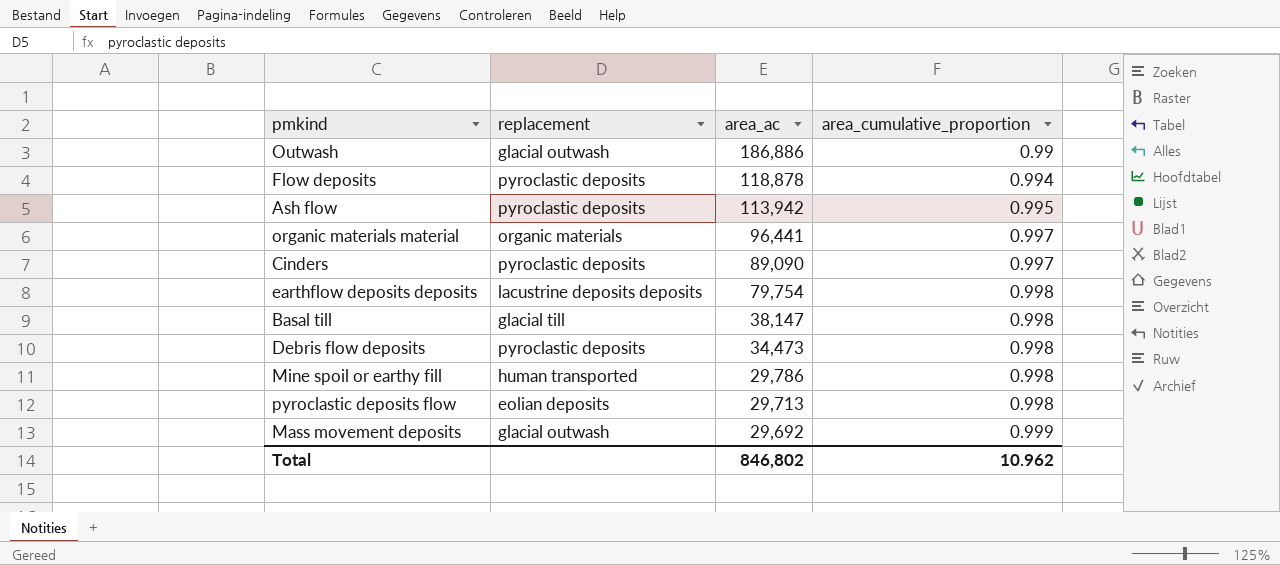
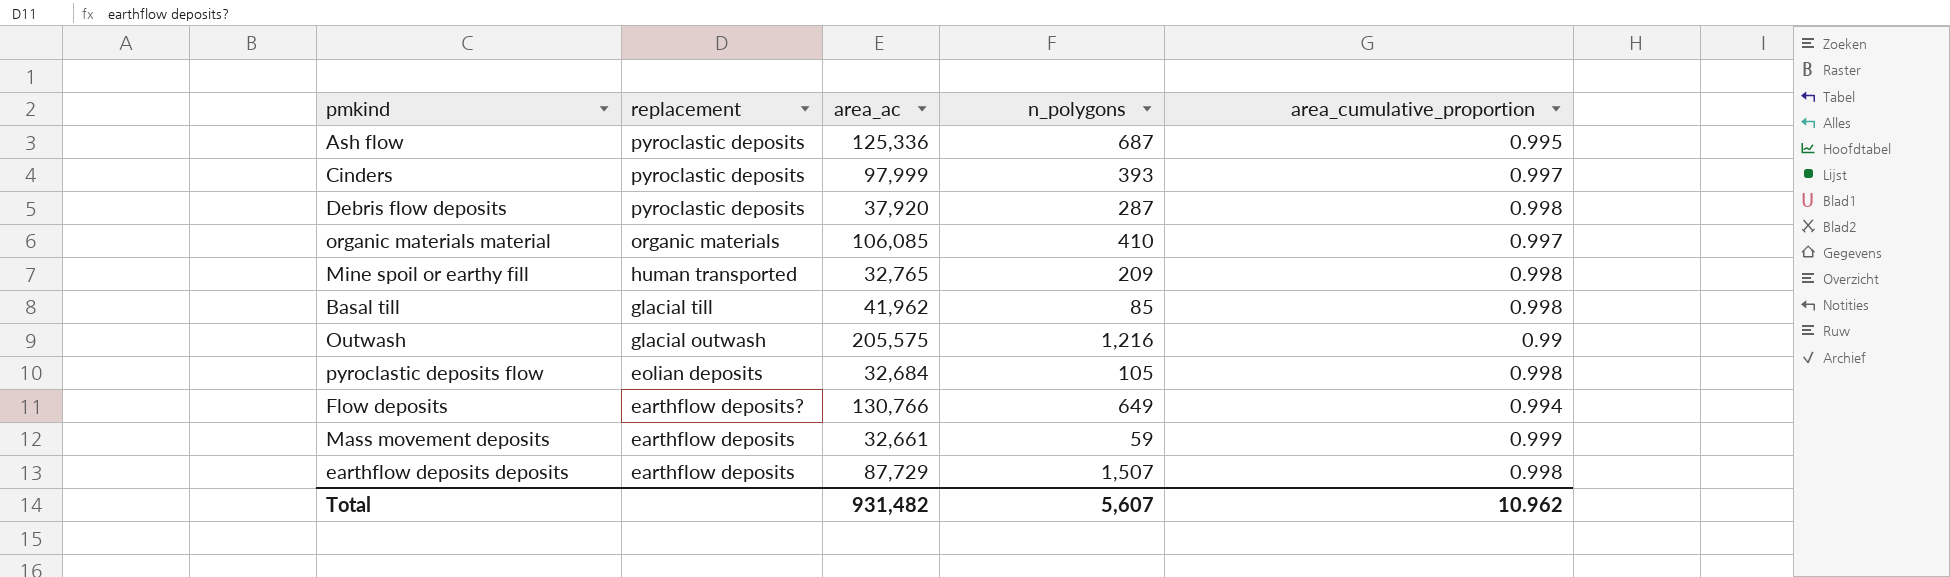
row order: area_ac descending -> replacement descending
column n_polygons | position: none -> 4
Ash flow | area_ac: 113,942 -> 125,336
Cinders | area_ac: 89,090 -> 97,999
Debris flow deposits | area_ac: 34,473 -> 37,920
organic materials material | area_ac: 96,441 -> 106,085
Mine spoil or earthy fill | area_ac: 29,786 -> 32,765
Basal till | area_ac: 38,147 -> 41,962
Outwash | area_ac: 186,886 -> 205,575
pyroclastic deposits flow | area_ac: 29,713 -> 32,684
Flow deposits | replacement: pyroclastic deposits -> earthflow deposits?
Flow deposits | area_ac: 118,878 -> 130,766
Mass movement deposits | replacement: glacial outwash -> earthflow deposits
Mass movement deposits | area_ac: 29,692 -> 32,661
earthflow deposits deposits | replacement: lacustrine deposits deposits -> earthflow deposits
earthflow deposits deposits | area_ac: 79,754 -> 87,729
Total | area_ac: 846,802 -> 931,482

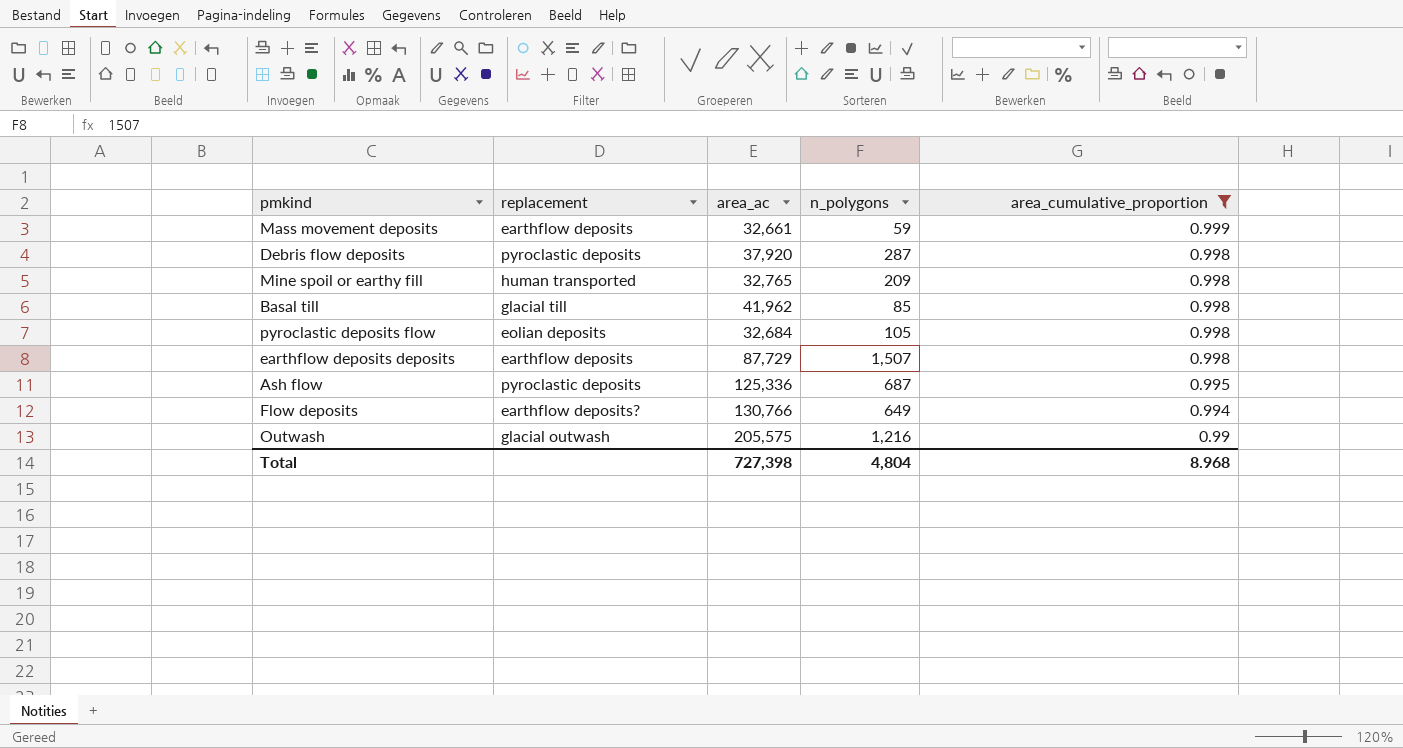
filter: none -> area_cumulative_proportion != 0.997
row order: replacement descending -> area_cumulative_proportion descending
Total | area_ac: 931,482 -> 727,398
Total | n_polygons: 5,607 -> 4,804
Total | area_cumulative_proportion: 10.962 -> 8.968

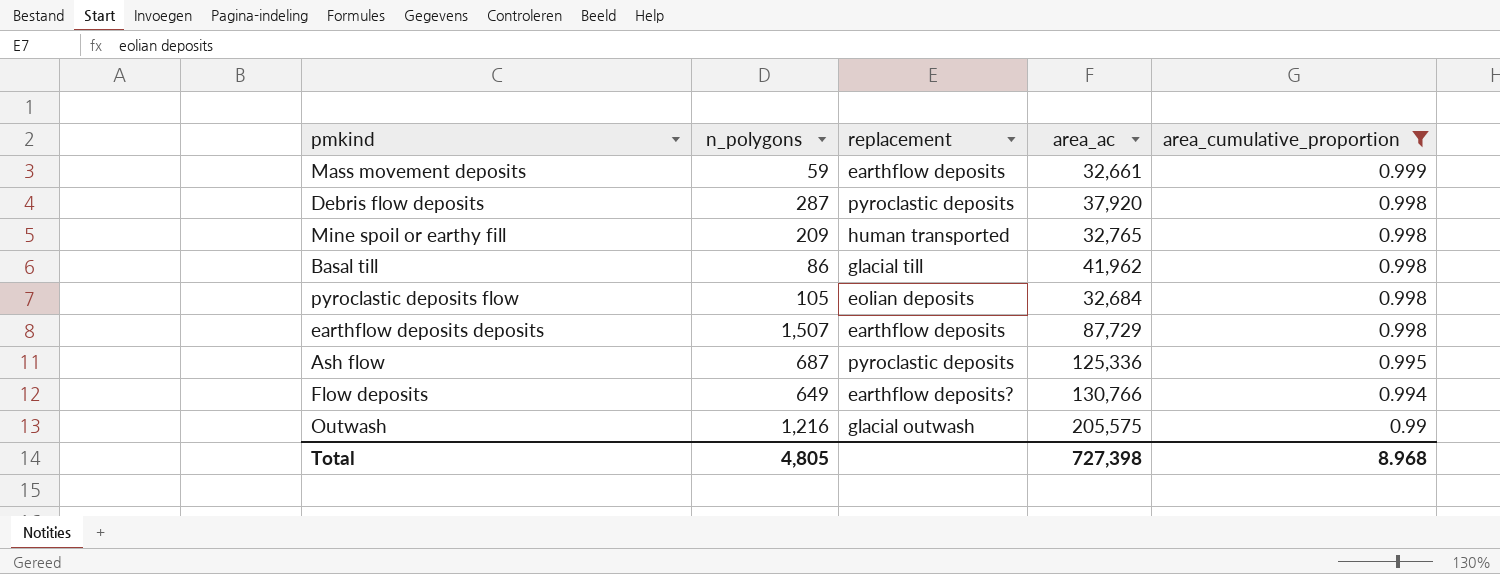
column n_polygons | position: 4 -> 2
Basal till | n_polygons: 85 -> 86
Total | n_polygons: 4,804 -> 4,805

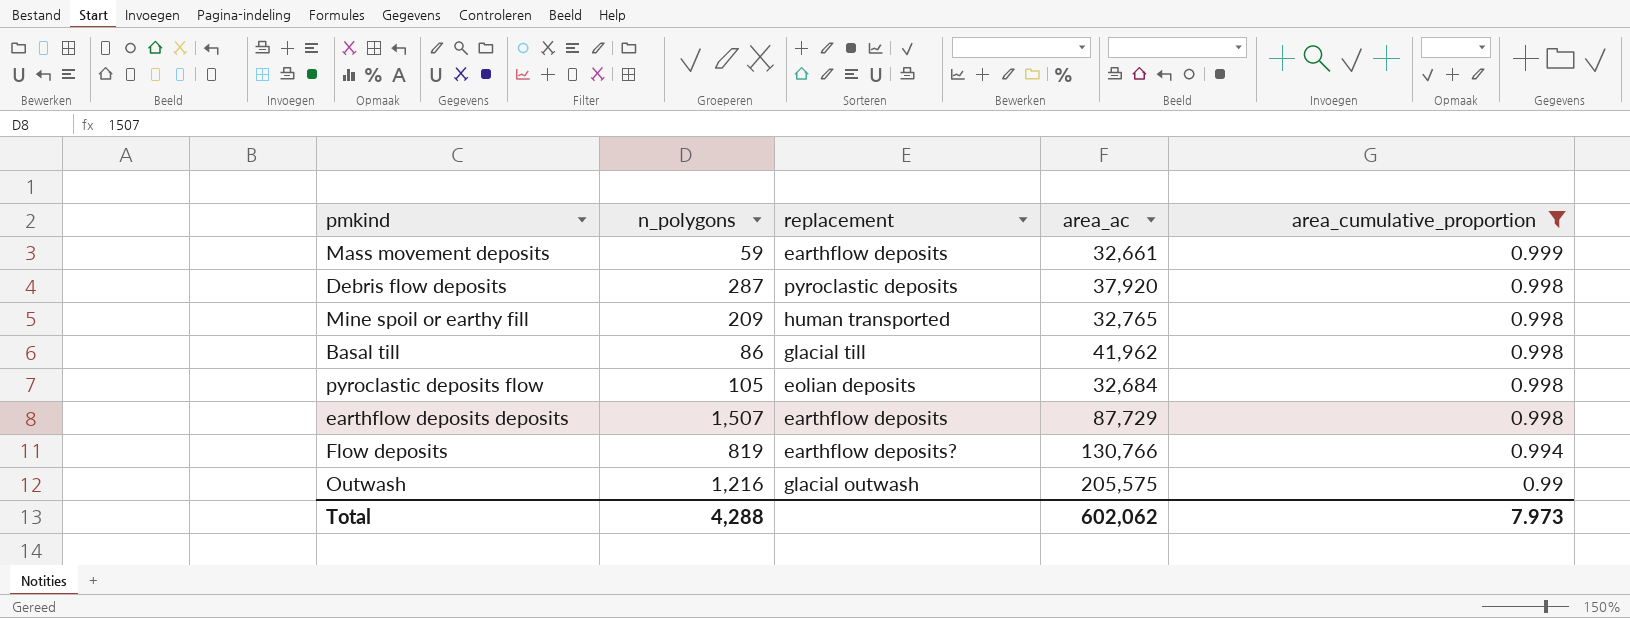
row Ash flow: 687 | pyroclastic deposits | 125,336 | 0.995 -> none
Flow deposits | n_polygons: 649 -> 819
Total | n_polygons: 4,805 -> 4,288
Total | area_ac: 727,398 -> 602,062
Total | area_cumulative_proportion: 8.968 -> 7.973

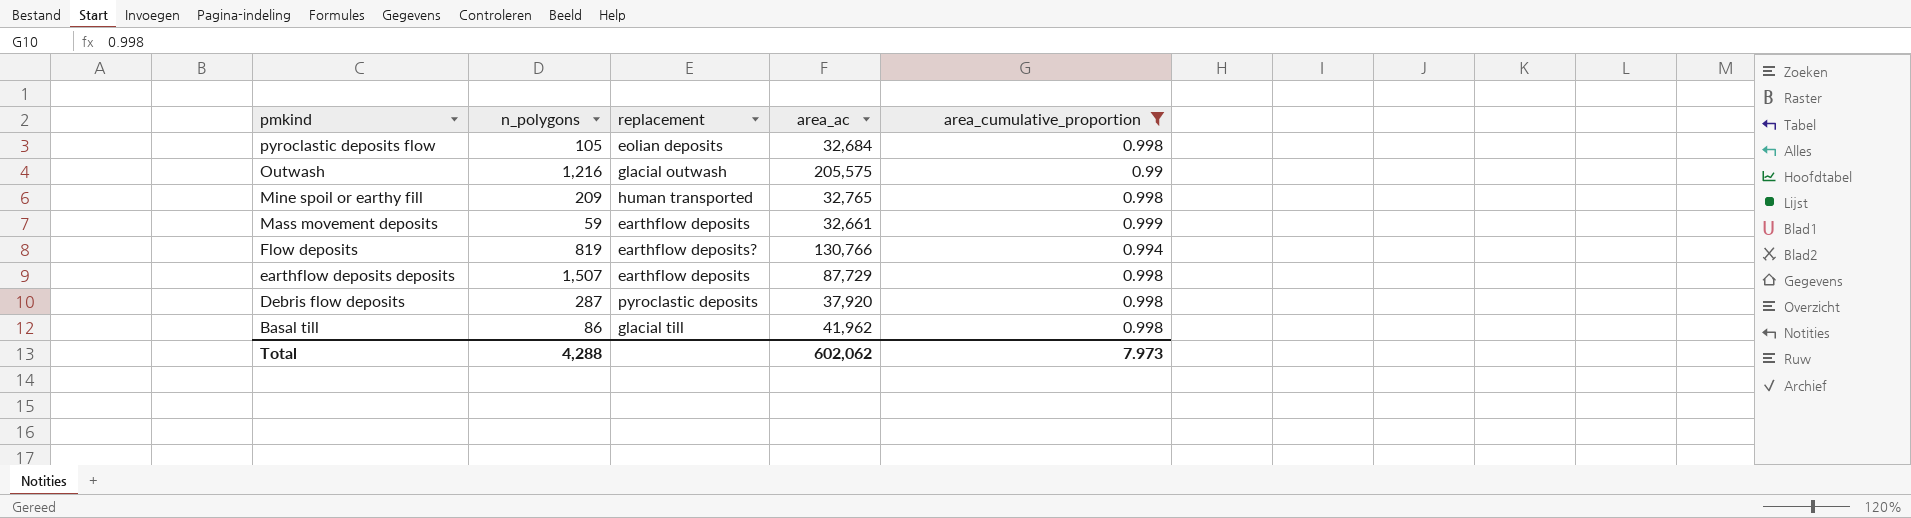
row order: area_cumulative_proportion descending -> pmkind descending

